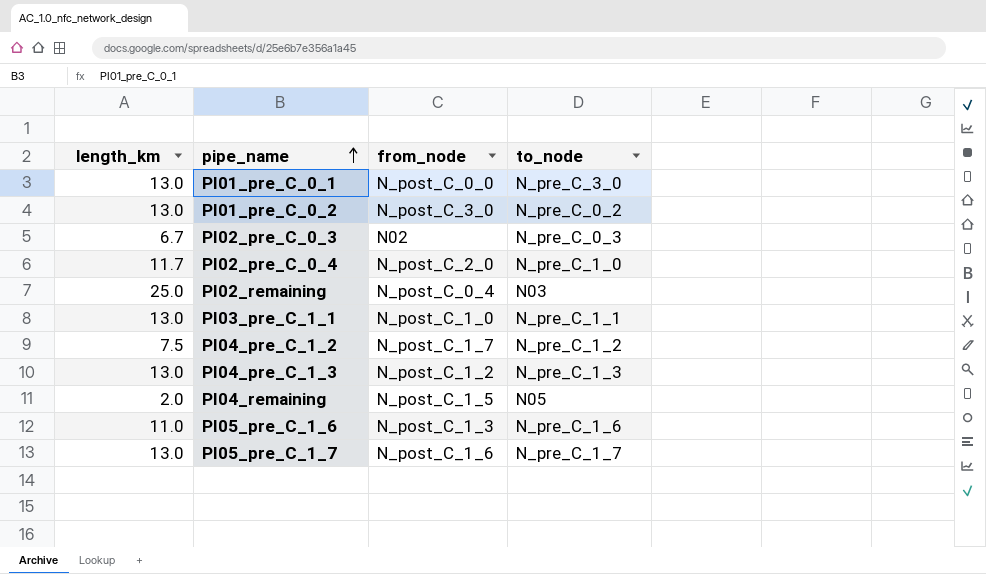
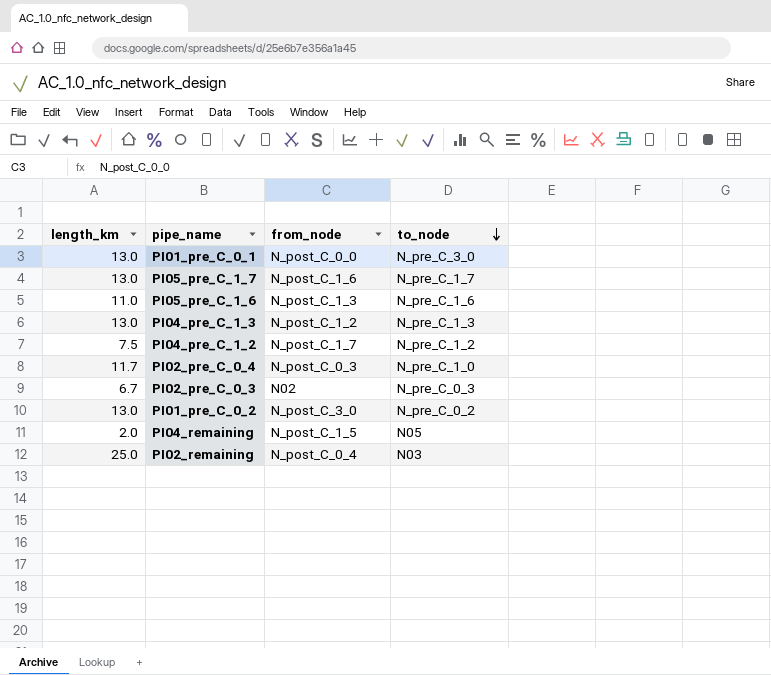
row order: pipe_name ascending -> to_node descending
row PI03_pre_C_1_1: 13.0 | N_post_C_1_0 | N_pre_C_1_1 -> none
PI02_pre_C_0_4 | from_node: N_post_C_2_0 -> N_post_C_0_3

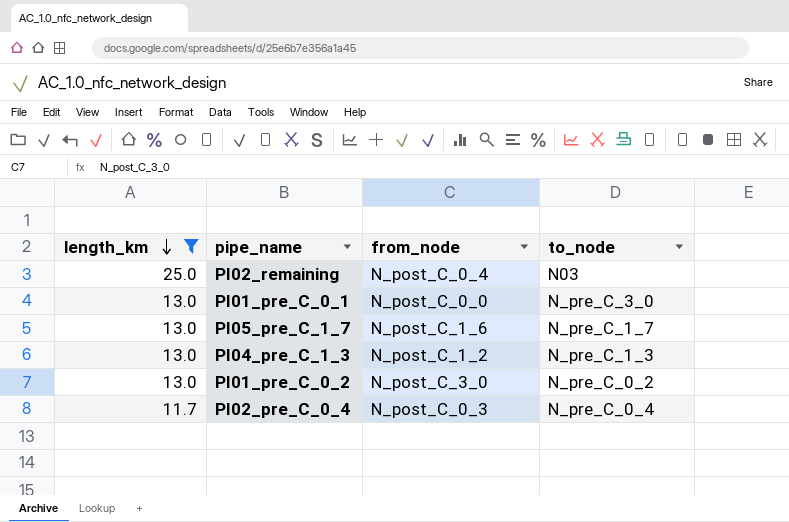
filter: none -> length_km >= 11.7
row order: to_node descending -> length_km descending
PI02_pre_C_0_4 | to_node: N_pre_C_1_0 -> N_pre_C_0_4

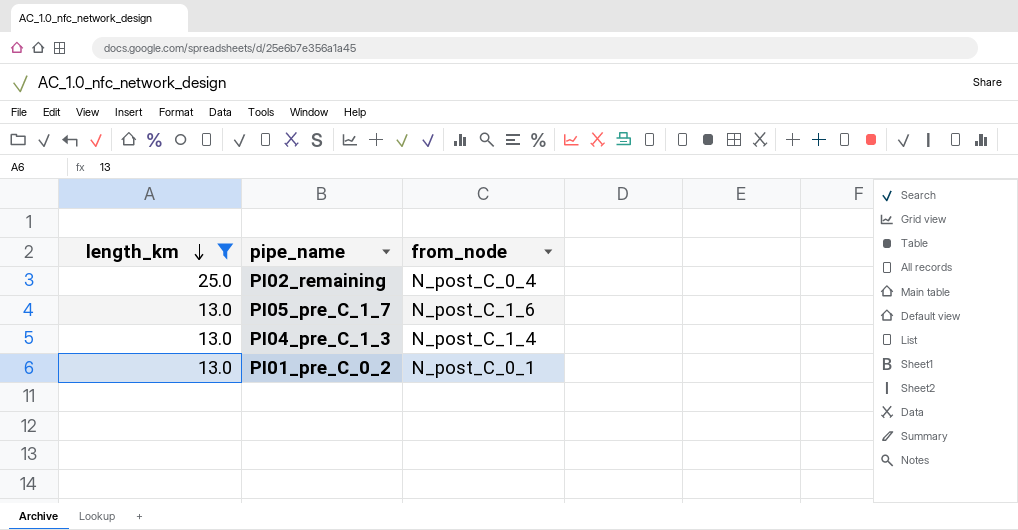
column to_node | position: 4 -> none
row PI01_pre_C_0_1: 13.0 | N_post_C_0_0 | N_pre_C_3_0 -> none
row PI02_pre_C_0_4: 11.7 | N_post_C_0_3 | N_pre_C_0_4 -> none
PI04_pre_C_1_3 | from_node: N_post_C_1_2 -> N_post_C_1_4
PI01_pre_C_0_2 | from_node: N_post_C_3_0 -> N_post_C_0_1

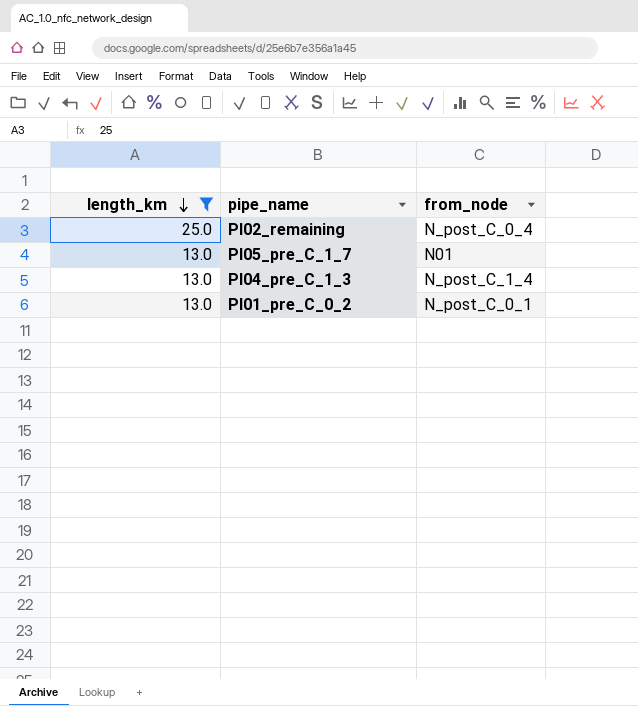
PI05_pre_C_1_7 | from_node: N_post_C_1_6 -> N01

